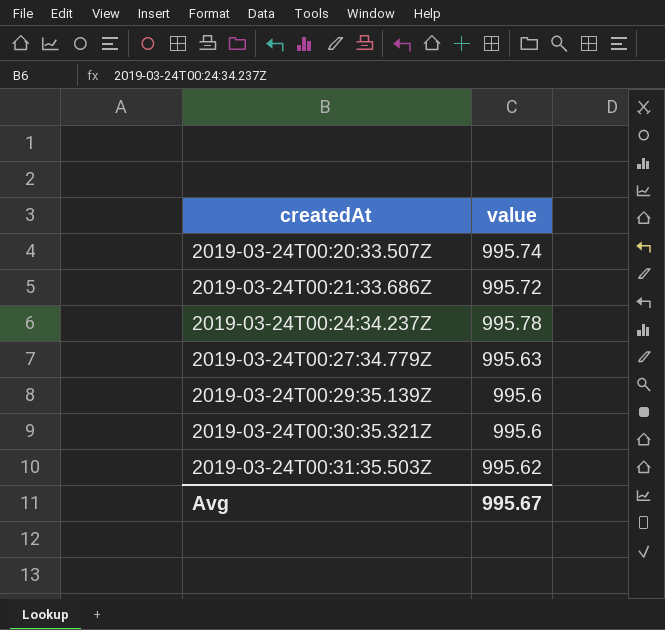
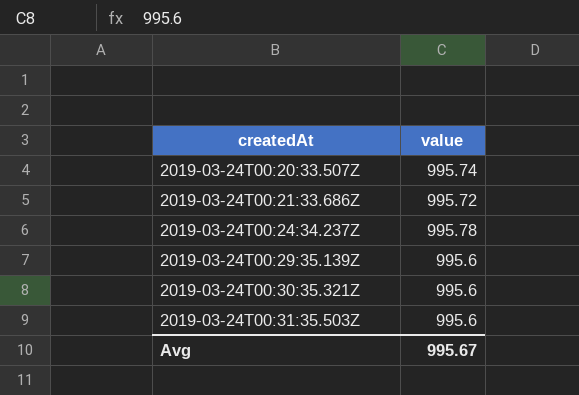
row 2019-03-24T00:27:34.779Z: 995.63 -> none
2019-03-24T00:31:35.503Z | value: 995.62 -> 995.6

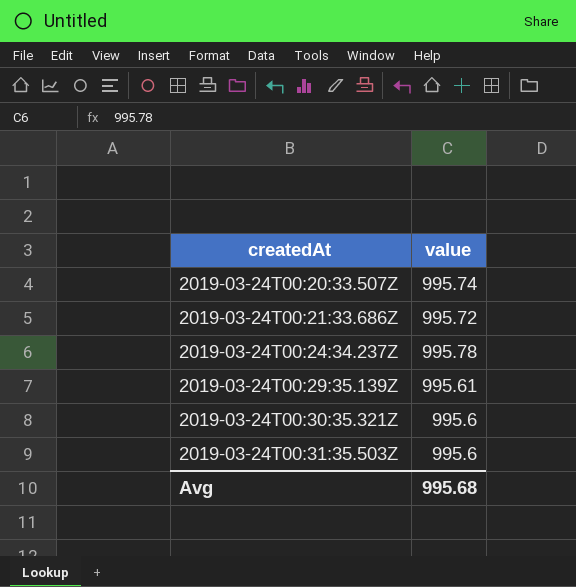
2019-03-24T00:29:35.139Z | value: 995.6 -> 995.61
Avg | value: 995.67 -> 995.68

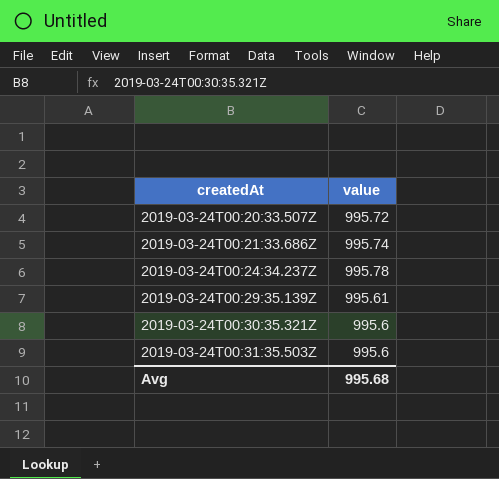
2019-03-24T00:20:33.507Z | value: 995.74 -> 995.72
2019-03-24T00:21:33.686Z | value: 995.72 -> 995.74

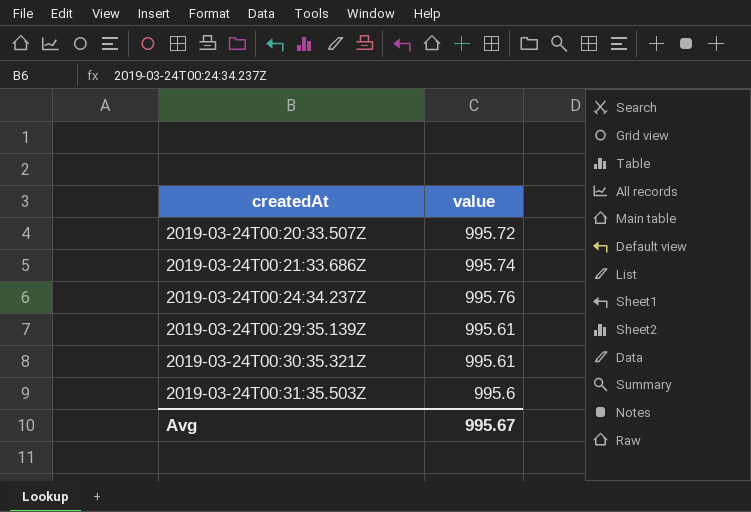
2019-03-24T00:24:34.237Z | value: 995.78 -> 995.76
2019-03-24T00:30:35.321Z | value: 995.6 -> 995.61
Avg | value: 995.68 -> 995.67

